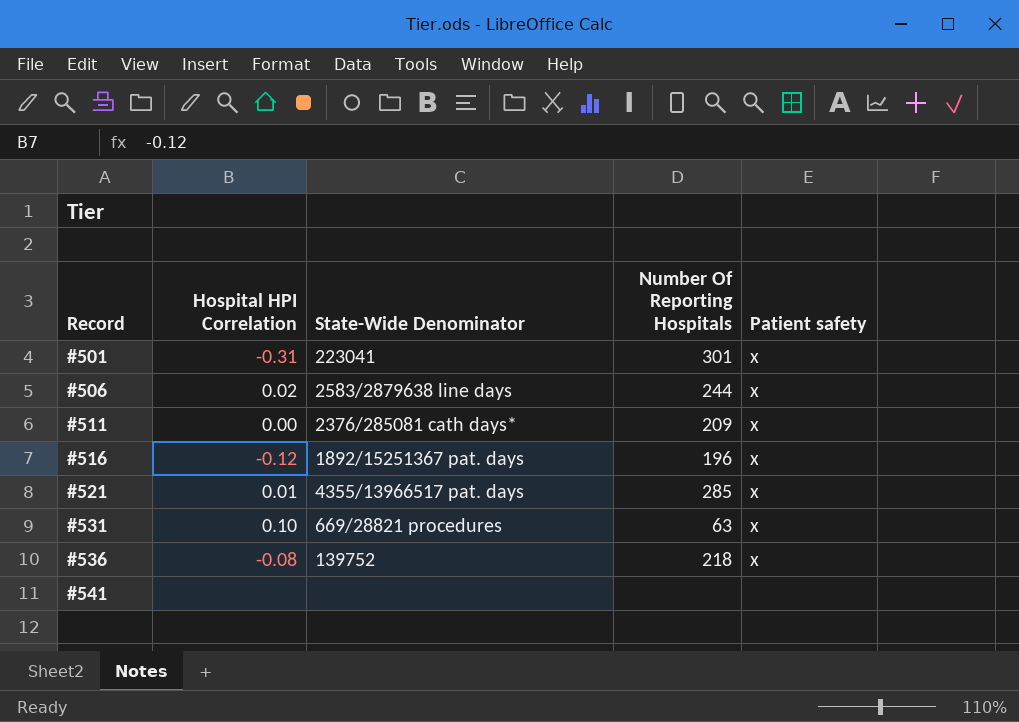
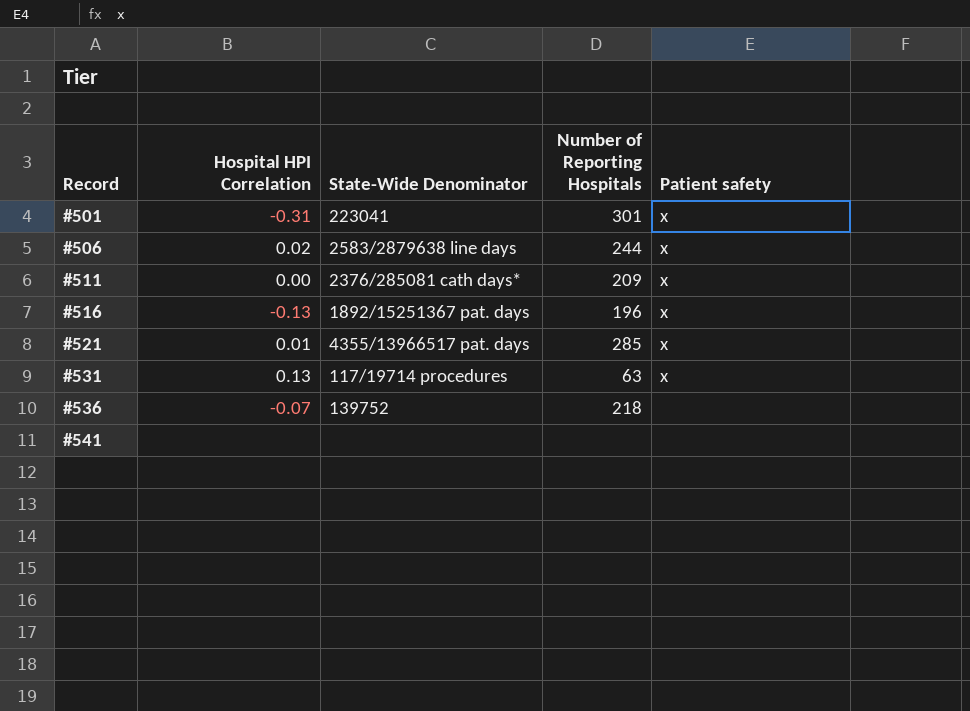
column name: Number Of Reporting Hospitals -> Number of Reporting Hospitals
#516 | Hospital HPI Correlation: -0.12 -> -0.13
#531 | Hospital HPI Correlation: 0.10 -> 0.13
#531 | State-Wide Denominator: 669/28821 procedures -> 117/19714 procedures
#536 | Hospital HPI Correlation: -0.08 -> -0.07
#536 | Patient safety: x -> none

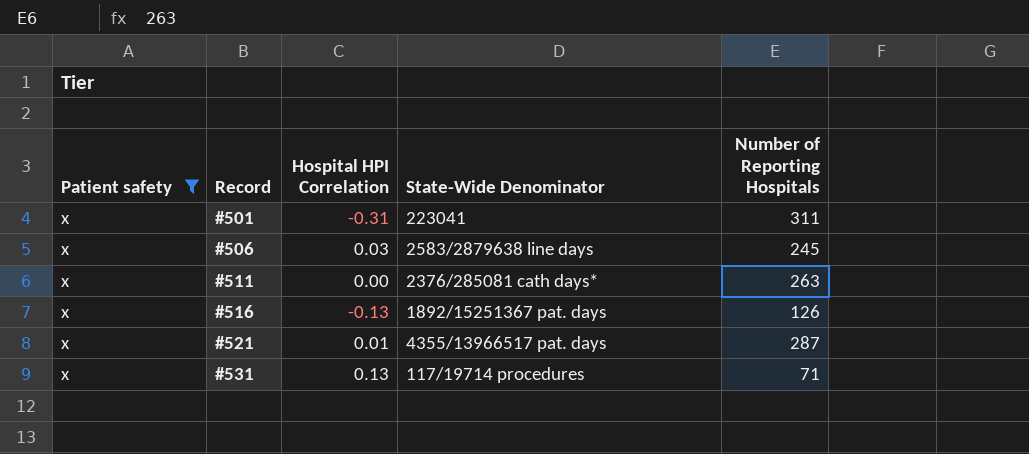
filter: none -> Patient safety = x
column Patient safety | position: 5 -> 1
#501 | Number of Reporting Hospitals: 301 -> 311
#506 | Hospital HPI Correlation: 0.02 -> 0.03
#506 | Number of Reporting Hospitals: 244 -> 245
#511 | Number of Reporting Hospitals: 209 -> 263
#516 | Number of Reporting Hospitals: 196 -> 126
#521 | Number of Reporting Hospitals: 285 -> 287
#531 | Number of Reporting Hospitals: 63 -> 71

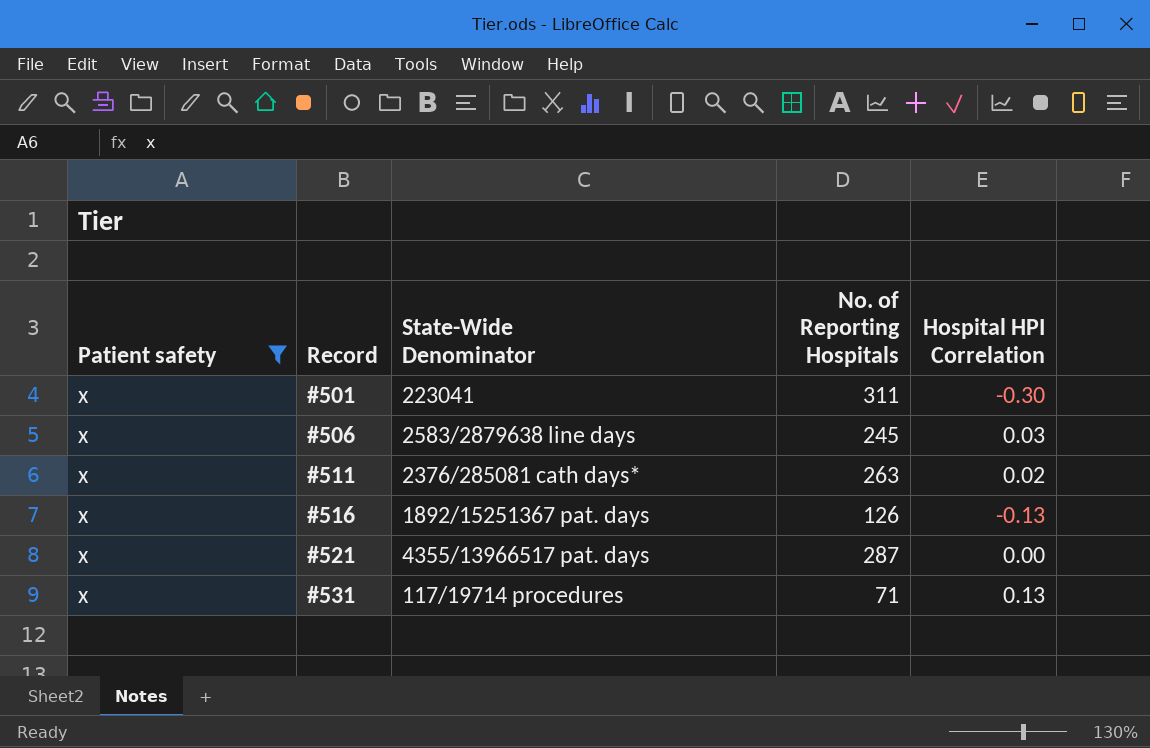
column name: Number of Reporting Hospitals -> No. of Reporting Hospitals
column Hospital HPI Correlation | position: 3 -> 5
#501 | Hospital HPI Correlation: -0.31 -> -0.30
#511 | Hospital HPI Correlation: 0.00 -> 0.02
#521 | Hospital HPI Correlation: 0.01 -> 0.00

